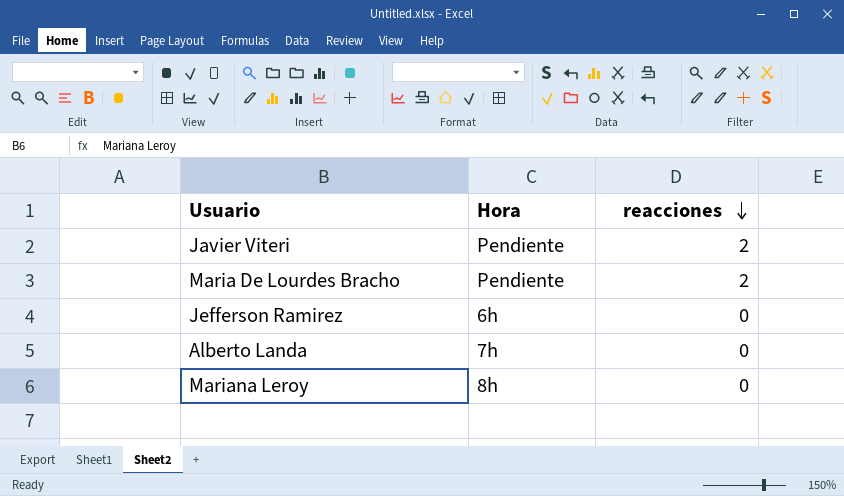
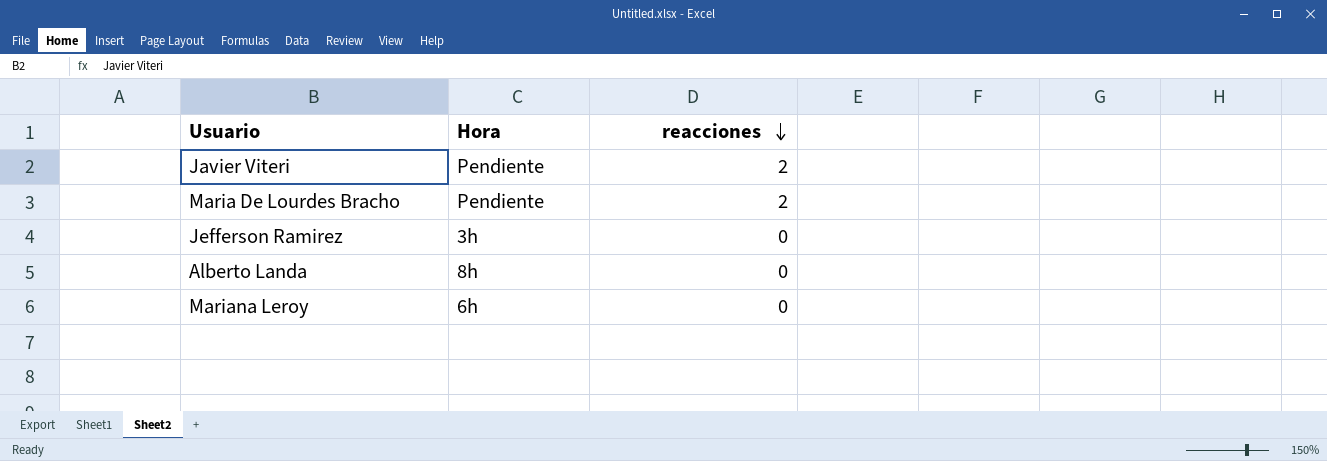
Jefferson Ramirez | Hora: 6h -> 3h
Alberto Landa | Hora: 7h -> 8h
Mariana Leroy | Hora: 8h -> 6h

